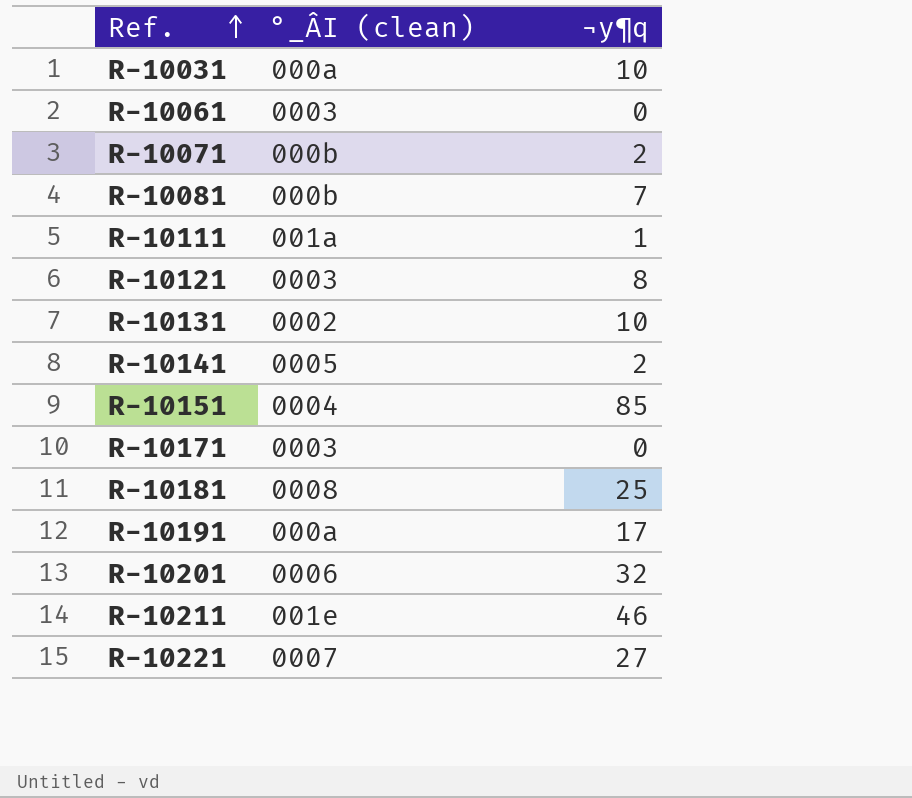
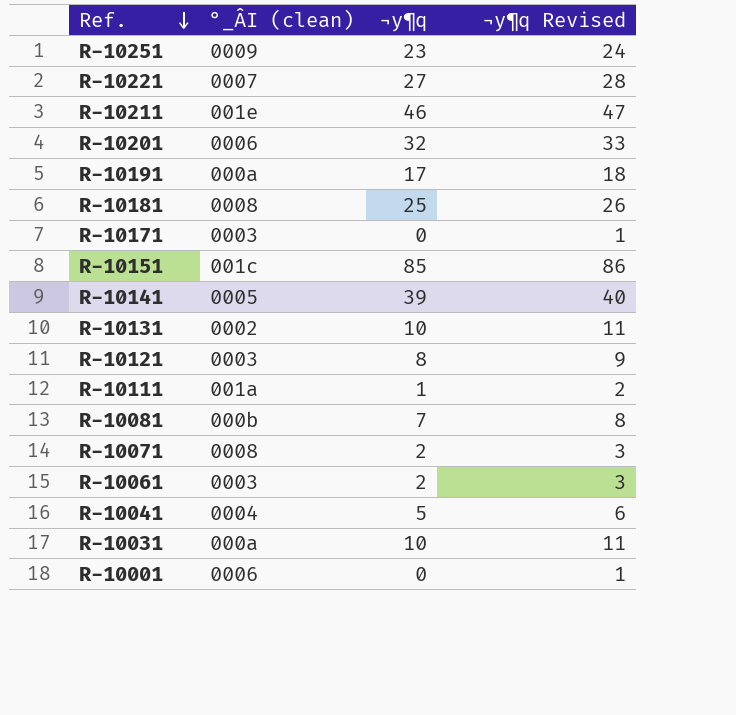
row order: Ref. ascending -> Ref. descending
column ¬y¶q Revised | formula: none -> [¬y¶q] + 1
row R-10251: none -> 0009 | 23 | 24
R-10151 | °_ÂI (clean): 0004 -> 001c
R-10141 | ¬y¶q: 2 -> 39
R-10071 | °_ÂI (clean): 000b -> 0008
R-10061 | ¬y¶q: 0 -> 2
row R-10041: none -> 0004 | 5 | 6
row R-10001: none -> 0006 | 0 | 1

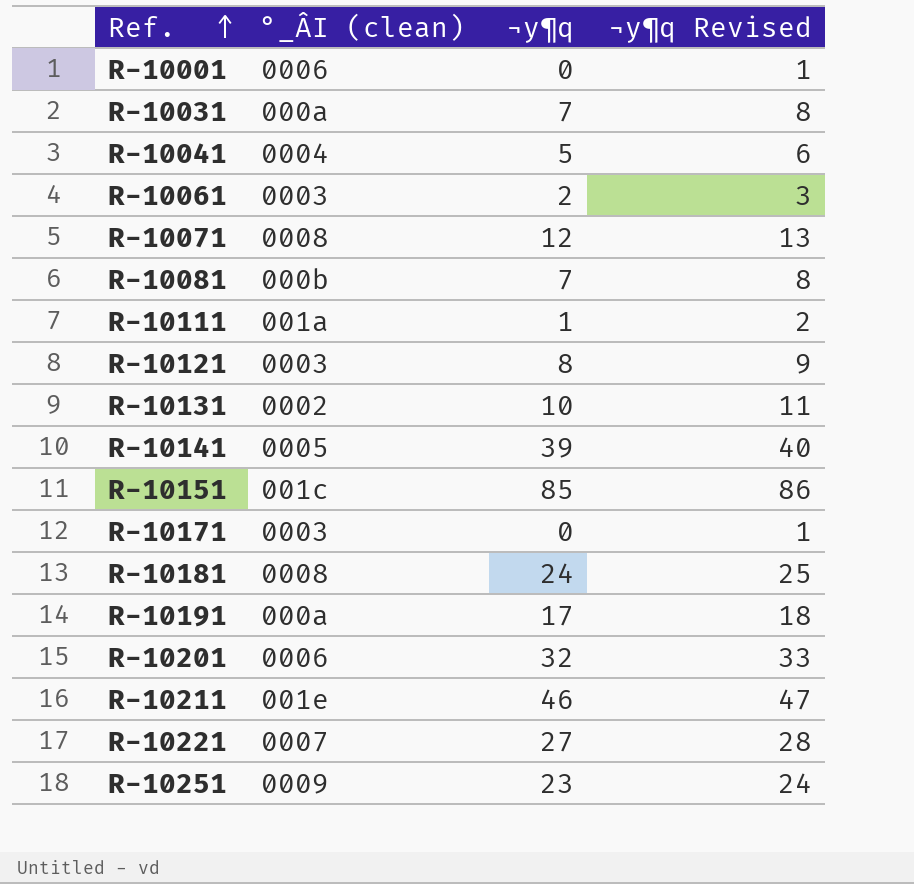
row order: Ref. descending -> Ref. ascending
R-10031 | ¬y¶q: 10 -> 7
R-10031 | ¬y¶q Revised: 11 -> 8
R-10071 | ¬y¶q: 2 -> 12
R-10071 | ¬y¶q Revised: 3 -> 13
R-10181 | ¬y¶q: 25 -> 24
R-10181 | ¬y¶q Revised: 26 -> 25

